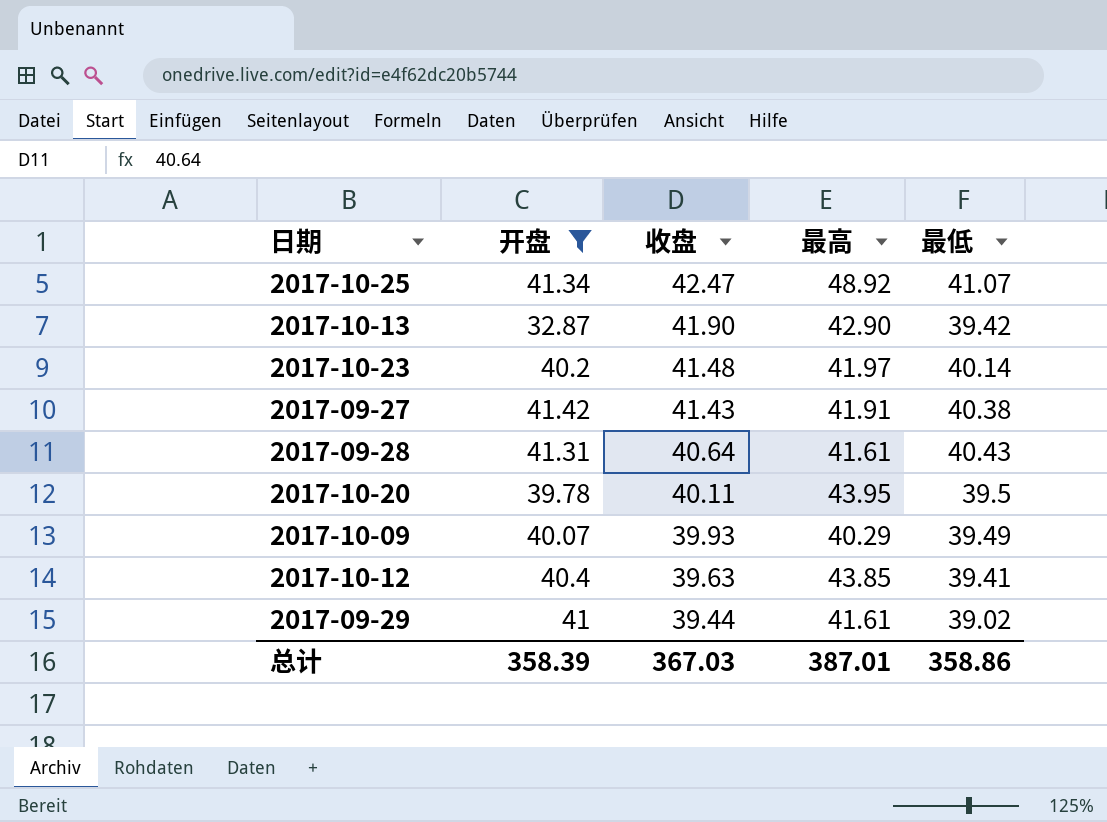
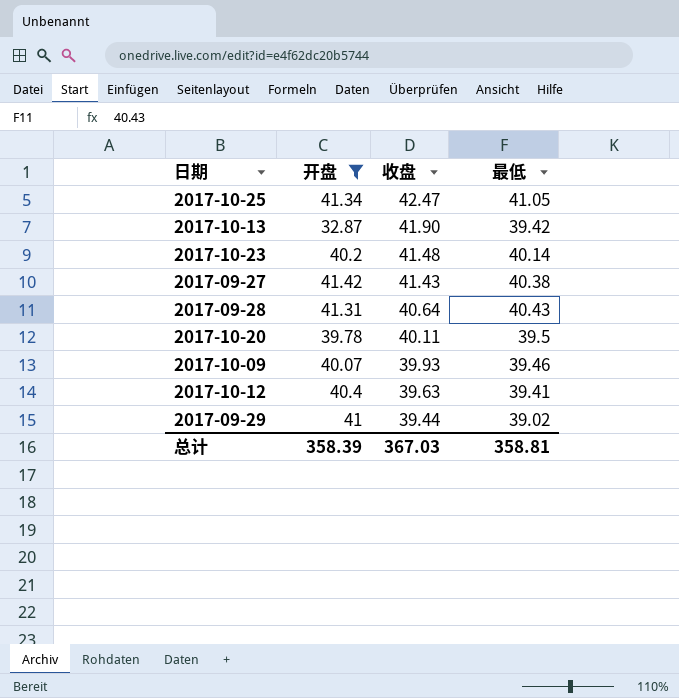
column 最高 | position: 4 -> none
2017-10-25 | 最低: 41.07 -> 41.05
2017-10-09 | 最低: 39.49 -> 39.46
总计 | 最低: 358.86 -> 358.81

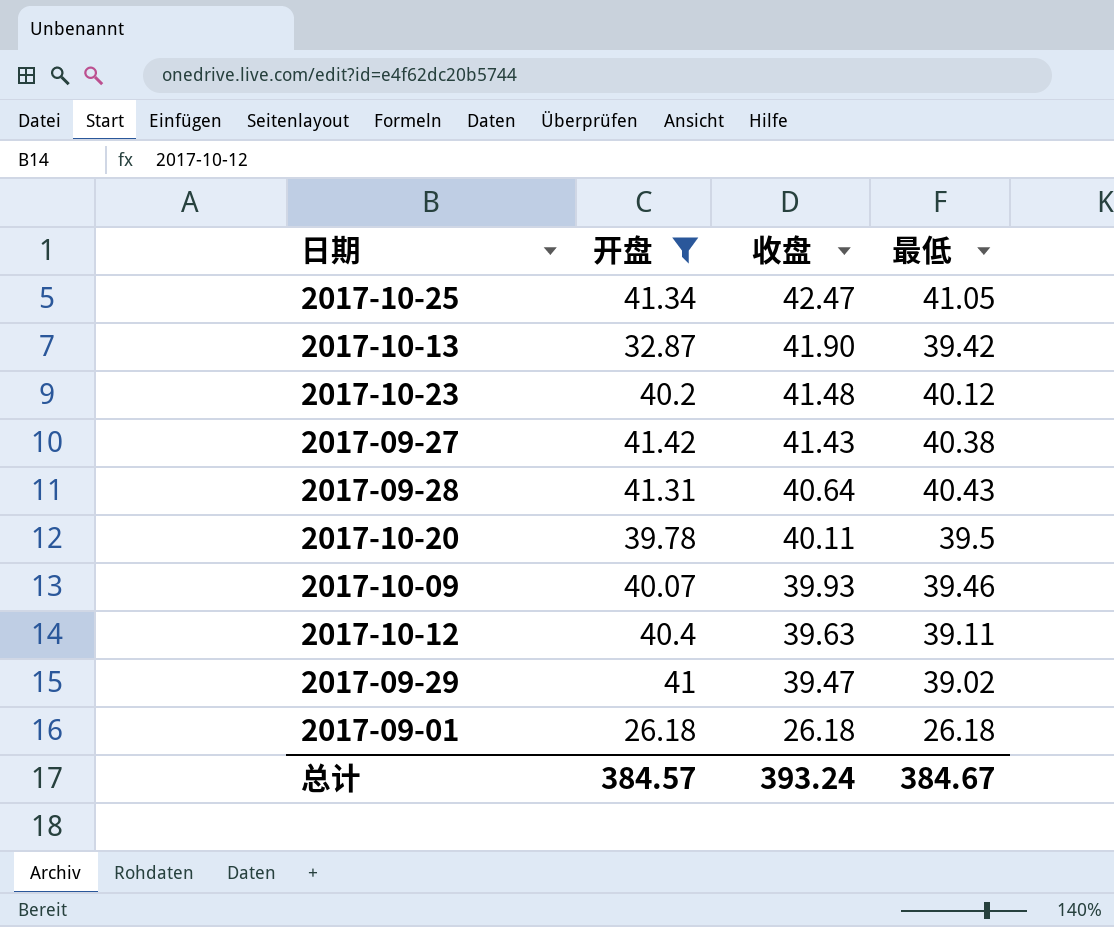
2017-10-23 | 最低: 40.14 -> 40.12
2017-10-12 | 最低: 39.41 -> 39.11
2017-09-29 | 收盘: 39.44 -> 39.47
row 2017-09-01: none -> 26.18 | 26.18 | 26.18
总计 | 开盘: 358.39 -> 384.57
总计 | 收盘: 367.03 -> 393.24
总计 | 最低: 358.81 -> 384.67

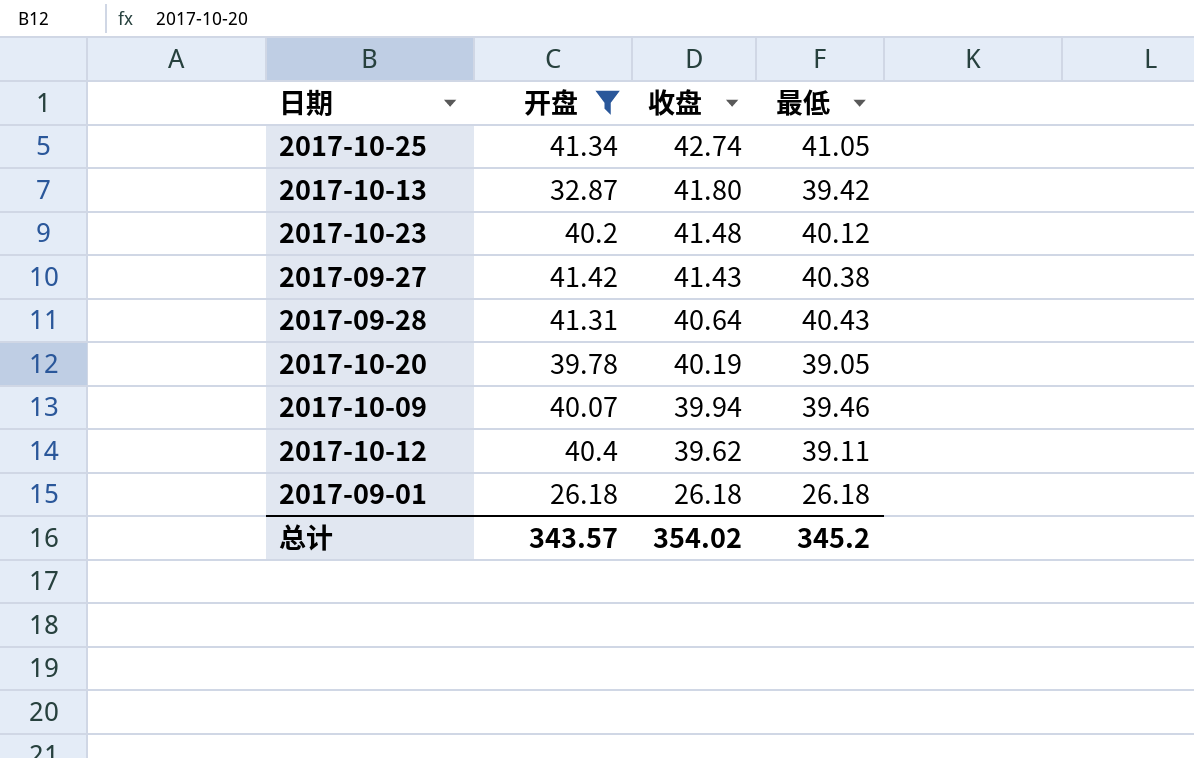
row 2017-09-29: 41 | 39.47 | 39.02 -> none
2017-10-25 | 收盘: 42.47 -> 42.74
2017-10-13 | 收盘: 41.90 -> 41.80
2017-10-20 | 收盘: 40.11 -> 40.19
2017-10-20 | 最低: 39.5 -> 39.05
2017-10-09 | 收盘: 39.93 -> 39.94
2017-10-12 | 收盘: 39.63 -> 39.62
总计 | 开盘: 384.57 -> 343.57
总计 | 收盘: 393.24 -> 354.02
总计 | 最低: 384.67 -> 345.2

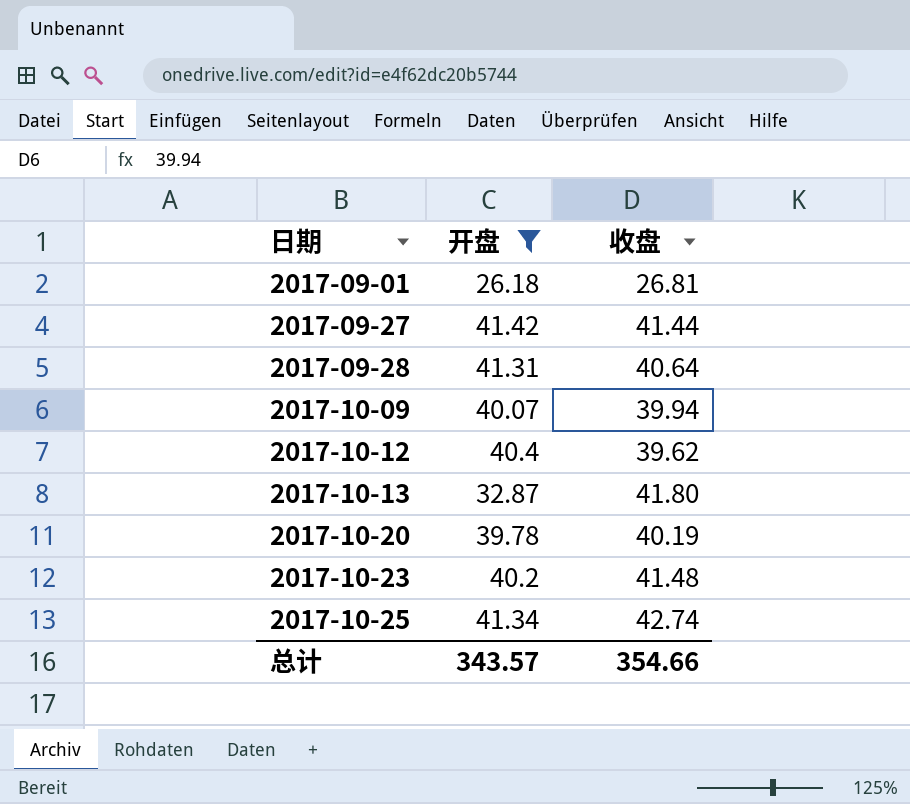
row order: 收盘 descending -> 日期 ascending
column 最低 | position: 4 -> none
2017-09-01 | 收盘: 26.18 -> 26.81
2017-09-27 | 收盘: 41.43 -> 41.44
总计 | 收盘: 354.02 -> 354.66

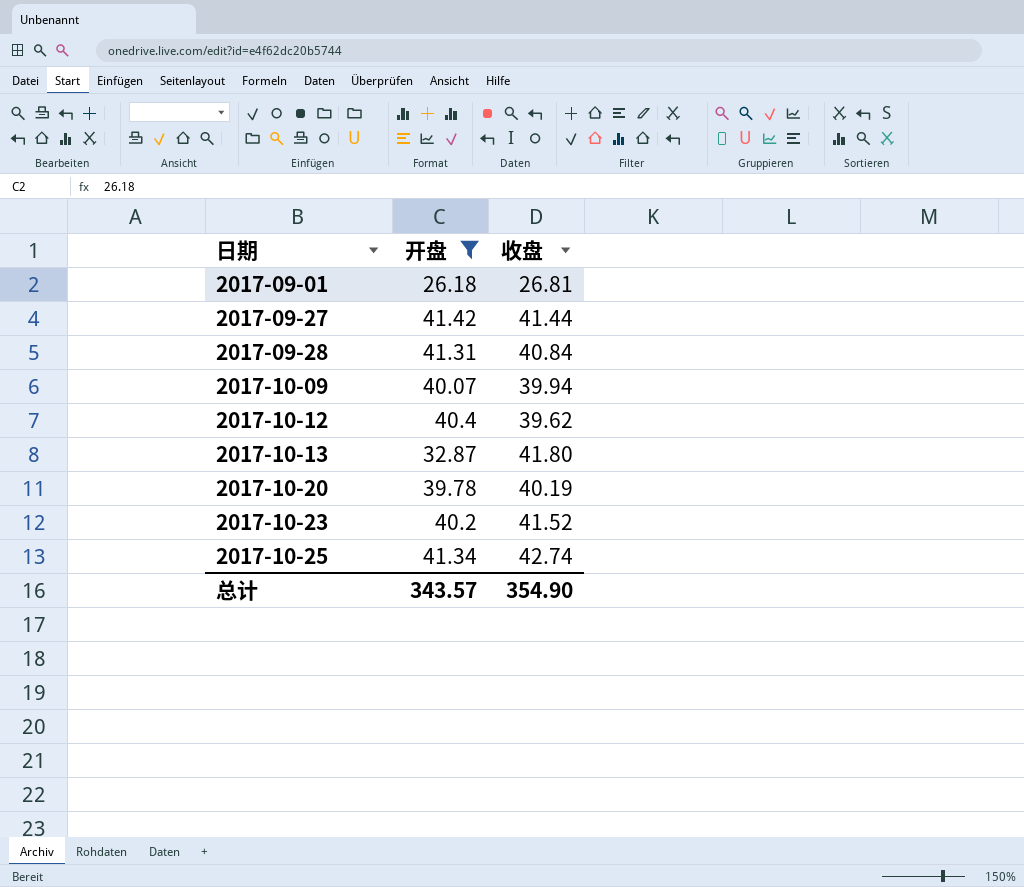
2017-09-28 | 收盘: 40.64 -> 40.84
2017-10-23 | 收盘: 41.48 -> 41.52
总计 | 收盘: 354.66 -> 354.90

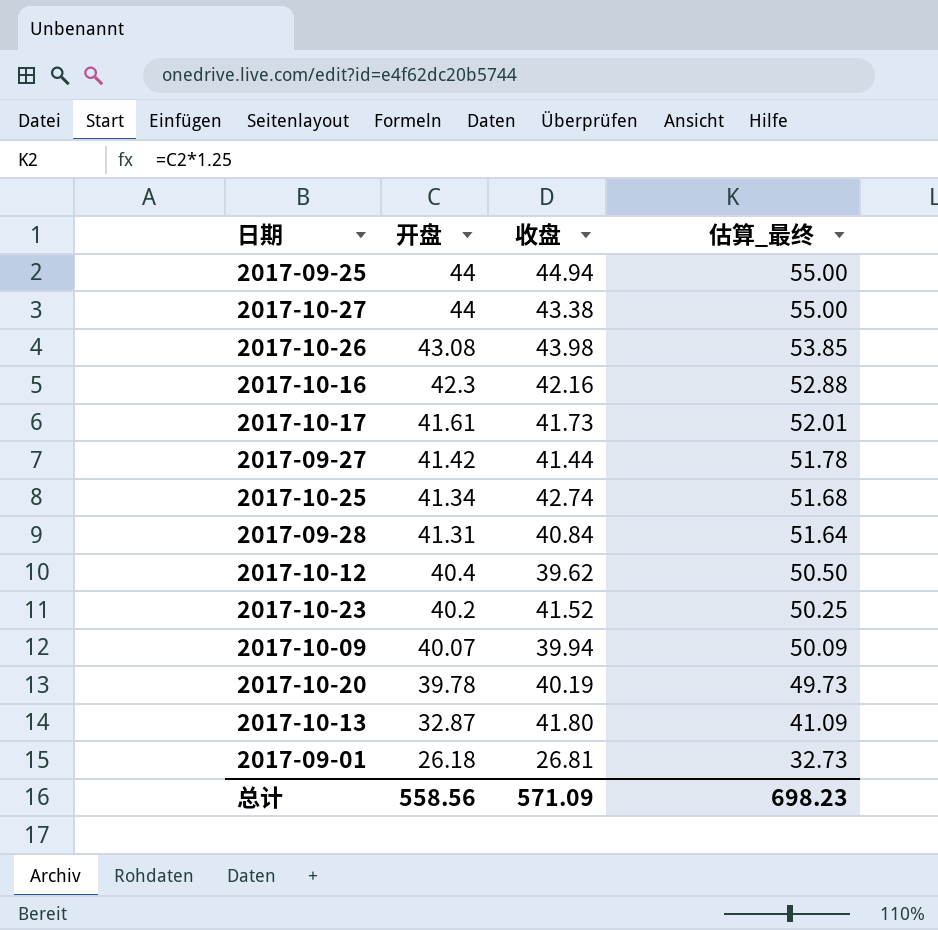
filter: 开盘 <= 41.42 -> none
row order: 日期 ascending -> 开盘 descending
column 估算_最终 | formula: none -> [开盘] * 1.25
总计 | 开盘: 343.57 -> 558.56
总计 | 收盘: 354.90 -> 571.09

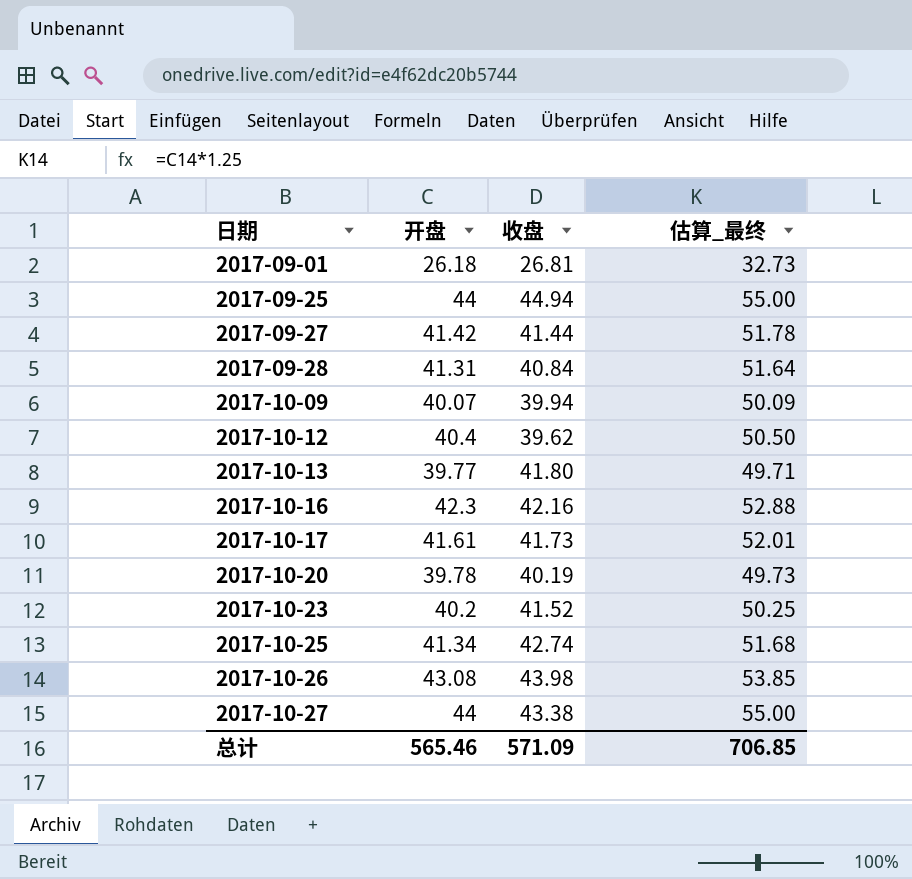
row order: 开盘 descending -> 日期 ascending
2017-10-13 | 开盘: 32.87 -> 39.77
2017-10-13 | 估算_最终: 41.09 -> 49.71
总计 | 开盘: 558.56 -> 565.46
总计 | 估算_最终: 698.23 -> 706.85

